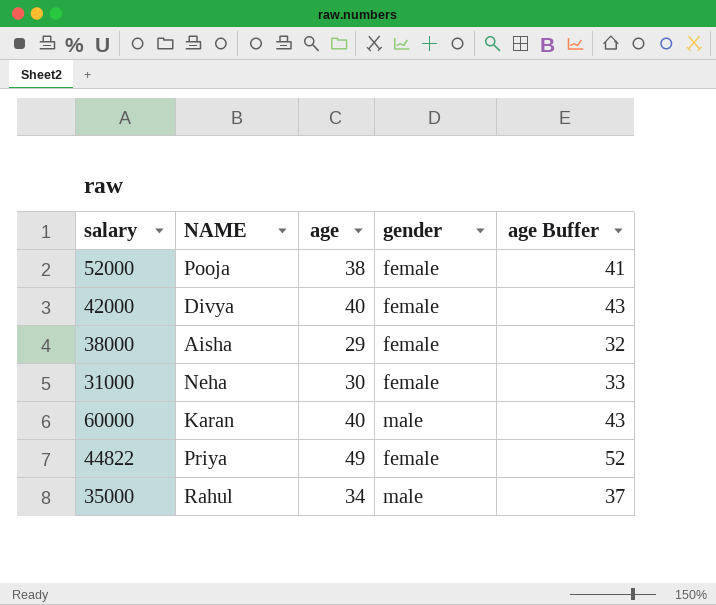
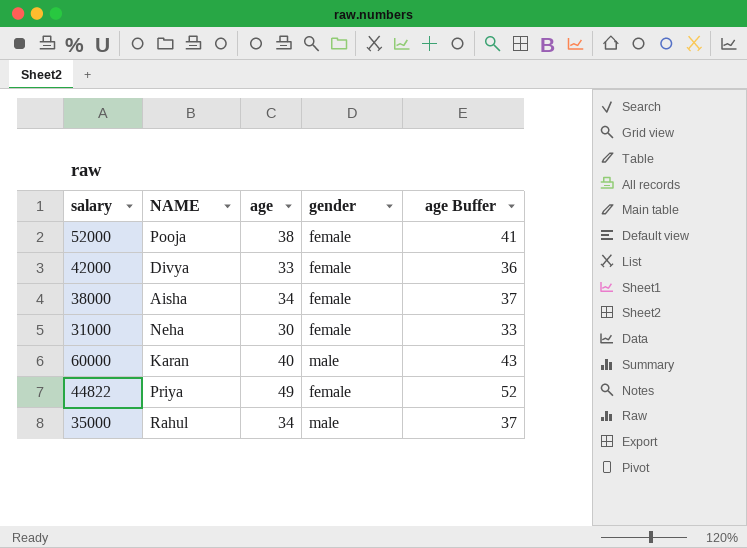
42000 | age: 40 -> 33
42000 | age Buffer: 43 -> 36
38000 | age: 29 -> 34
38000 | age Buffer: 32 -> 37

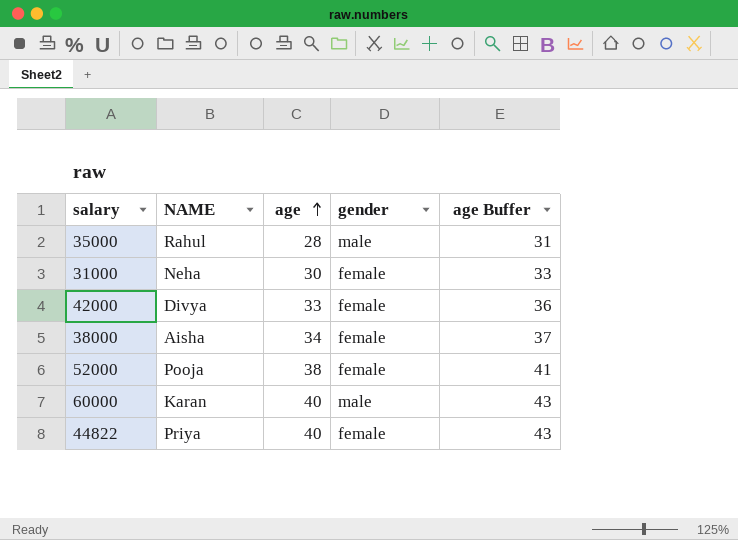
row order: none -> age ascending
35000 | age: 34 -> 28
35000 | age Buffer: 37 -> 31
44822 | age: 49 -> 40
44822 | age Buffer: 52 -> 43

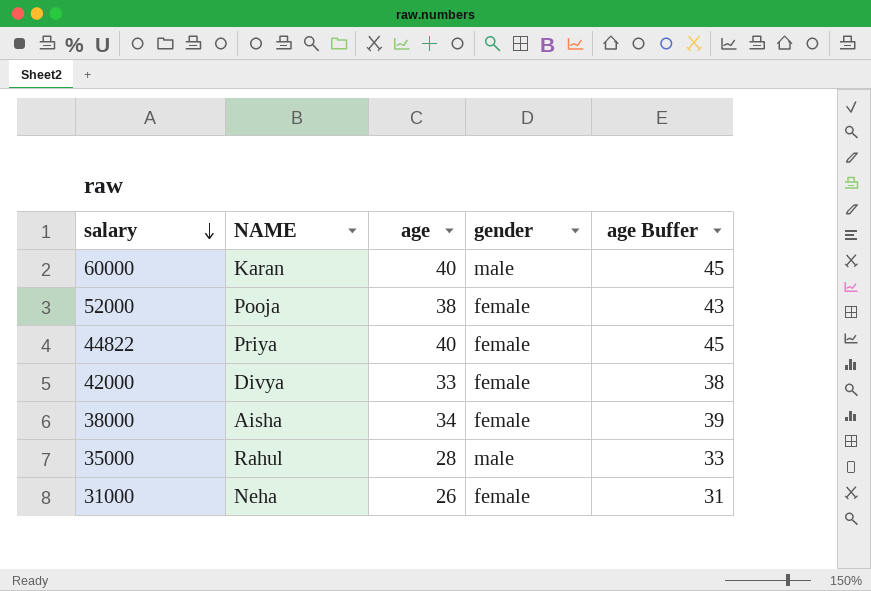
row order: age ascending -> salary descending
column age Buffer | formula: [age] + 3 -> [age] + 5
31000 | age: 30 -> 26

